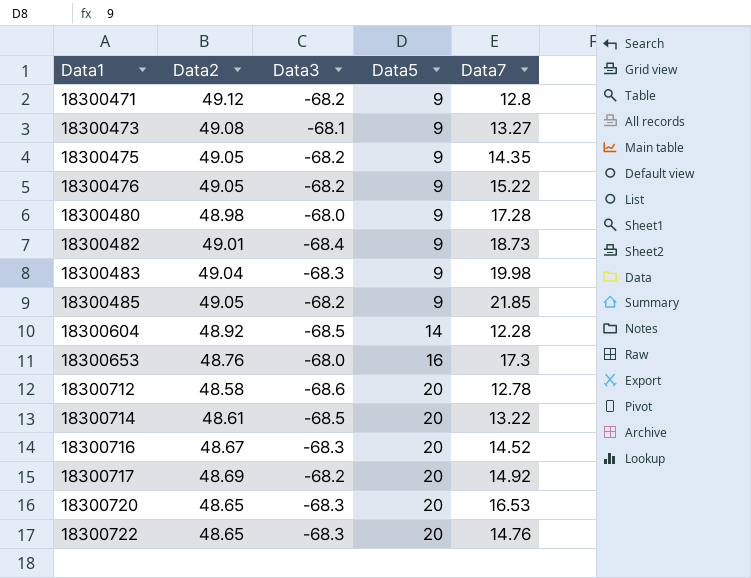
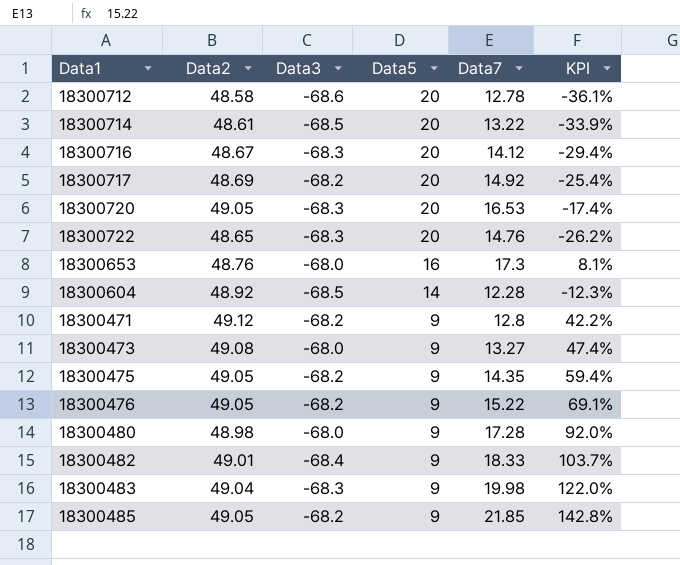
row order: Data1 ascending -> Data5 descending
column KPI | formula: none -> ([Data7] - [Data5]) / [Data5]
18300716 | Data7: 14.52 -> 14.12
18300720 | Data2: 48.65 -> 49.05
18300473 | Data3: -68.1 -> -68.0
18300482 | Data7: 18.73 -> 18.33

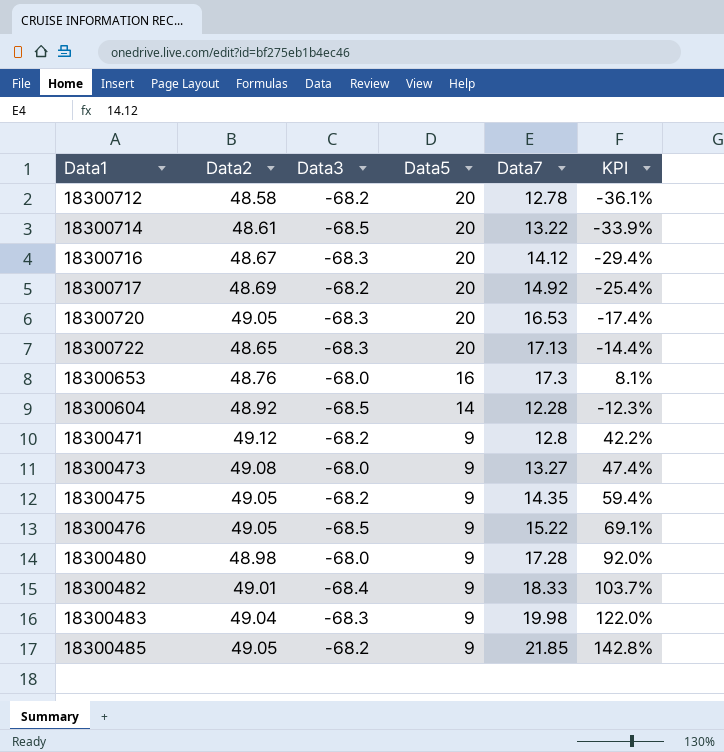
18300712 | Data3: -68.6 -> -68.2
18300722 | Data7: 14.76 -> 17.13
18300722 | KPI: -26.2% -> -14.4%
18300476 | Data3: -68.2 -> -68.5

